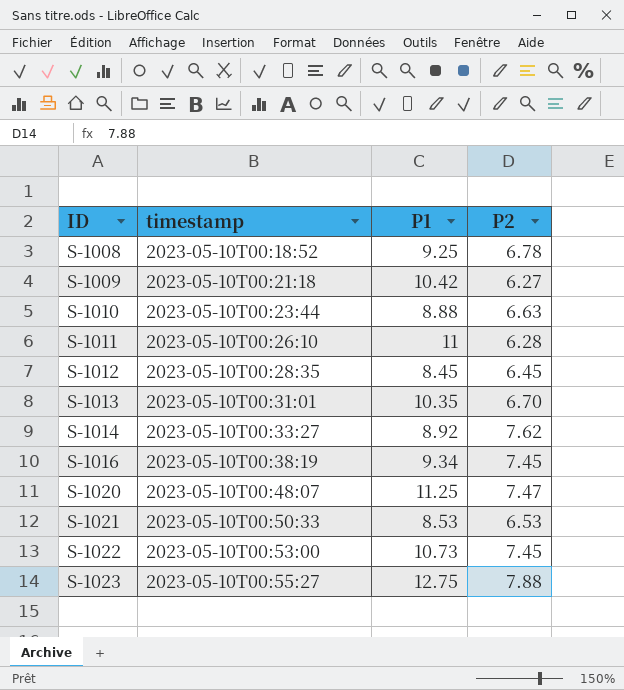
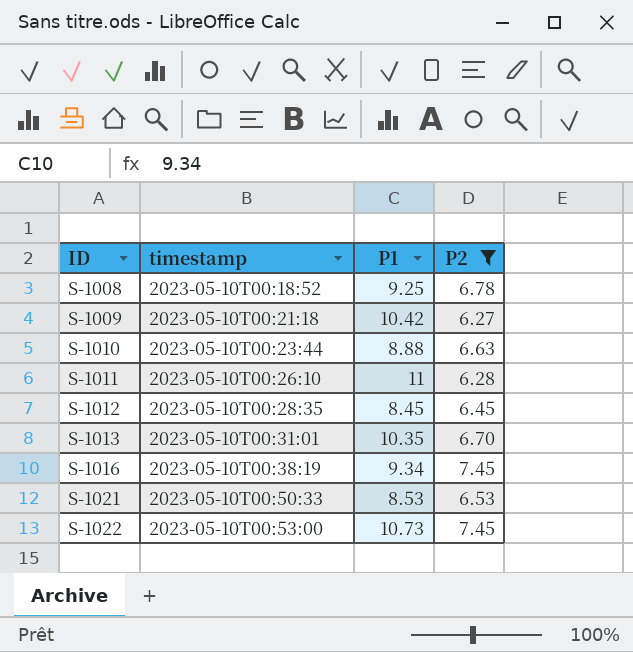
filter: none -> P2 <= 7.45

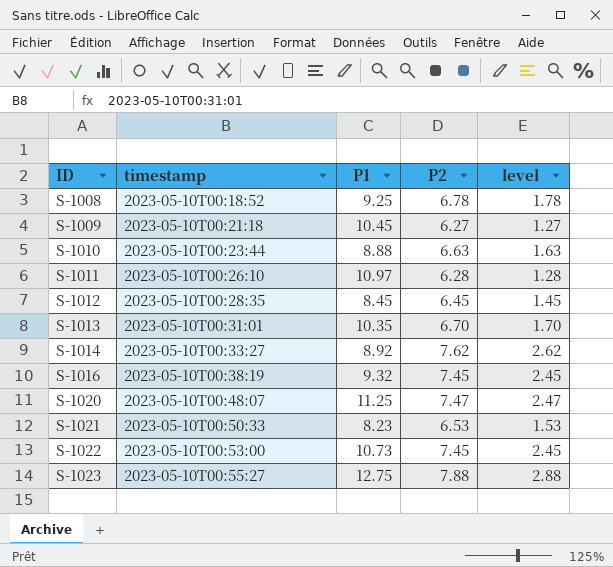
filter: P2 <= 7.45 -> none
column level | formula: none -> [P2] - 5
S-1009 | P1: 10.42 -> 10.45
S-1011 | P1: 11 -> 10.97
S-1016 | P1: 9.34 -> 9.32
S-1021 | P1: 8.53 -> 8.23

